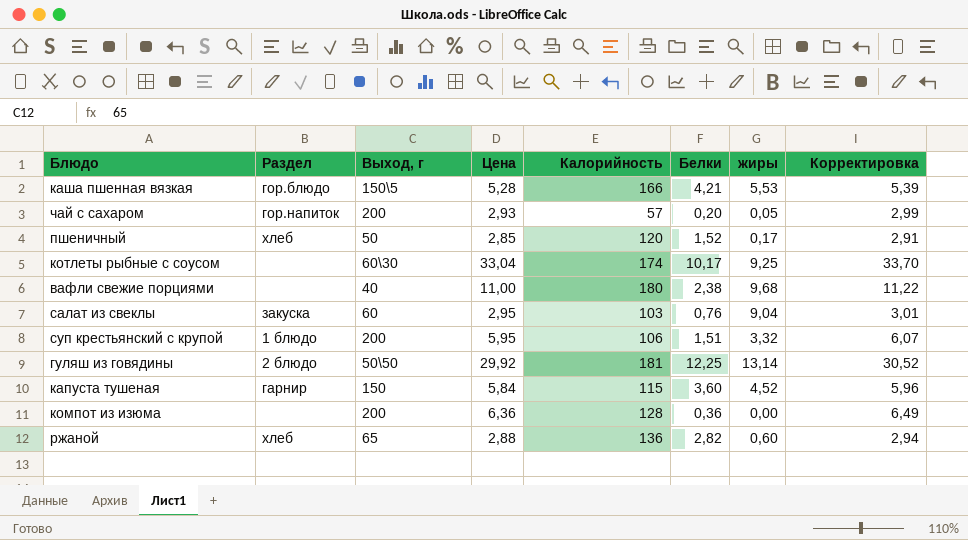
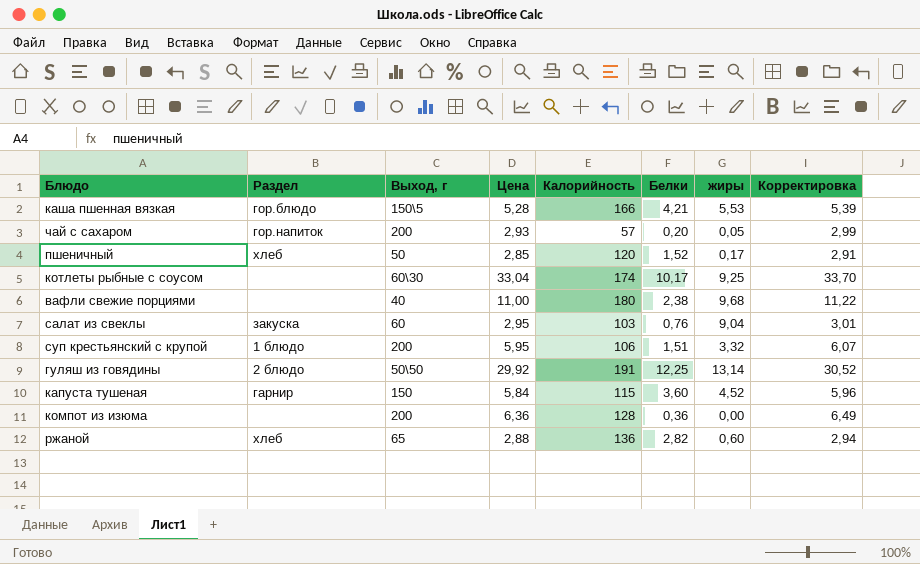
гуляш из говядины | Калорийность: 181 -> 191

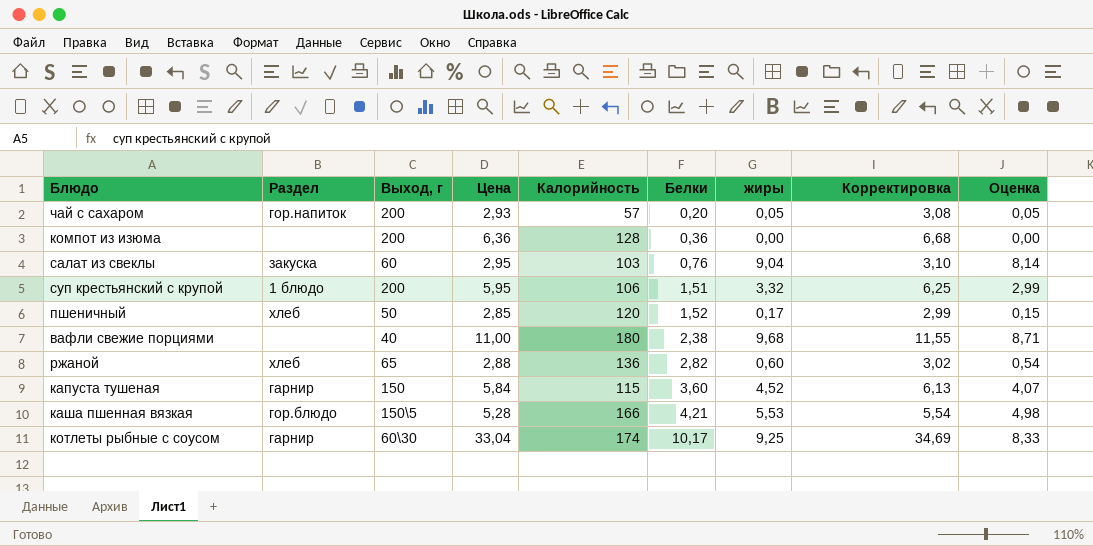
row order: none -> Белки ascending
column Корректировка | formula: [Цена] * 1,02 -> [Цена] * 1,05
column Оценка | formula: none -> [жиры] * 0,9
row гуляш из говядины: 2 блюдо | 50\50 | 29,92 | 191 | 12,25 | 13,14 | 30,52 -> none
котлеты рыбные с соусом | Раздел: none -> гарнир

